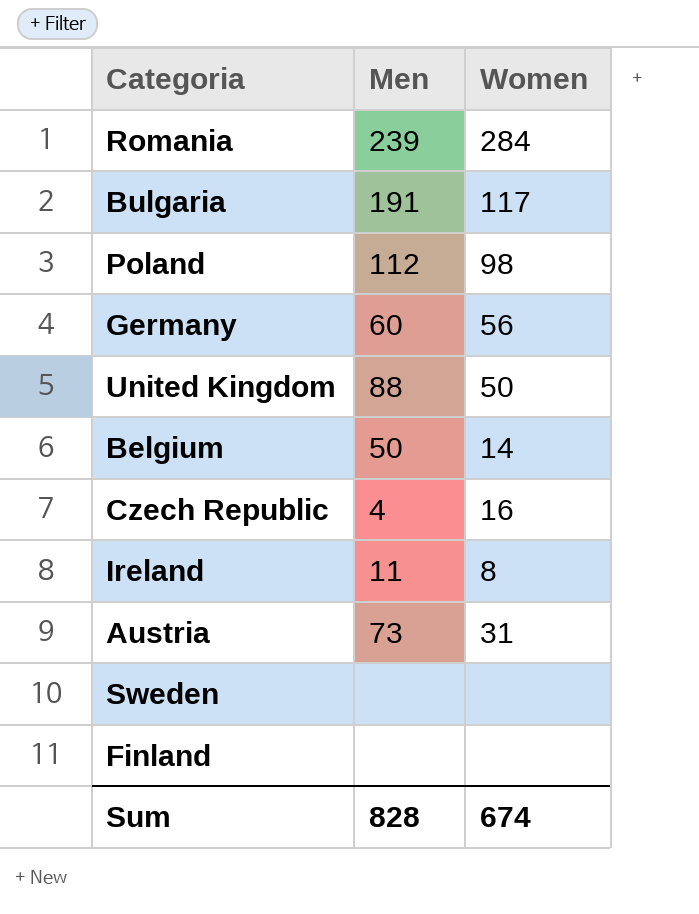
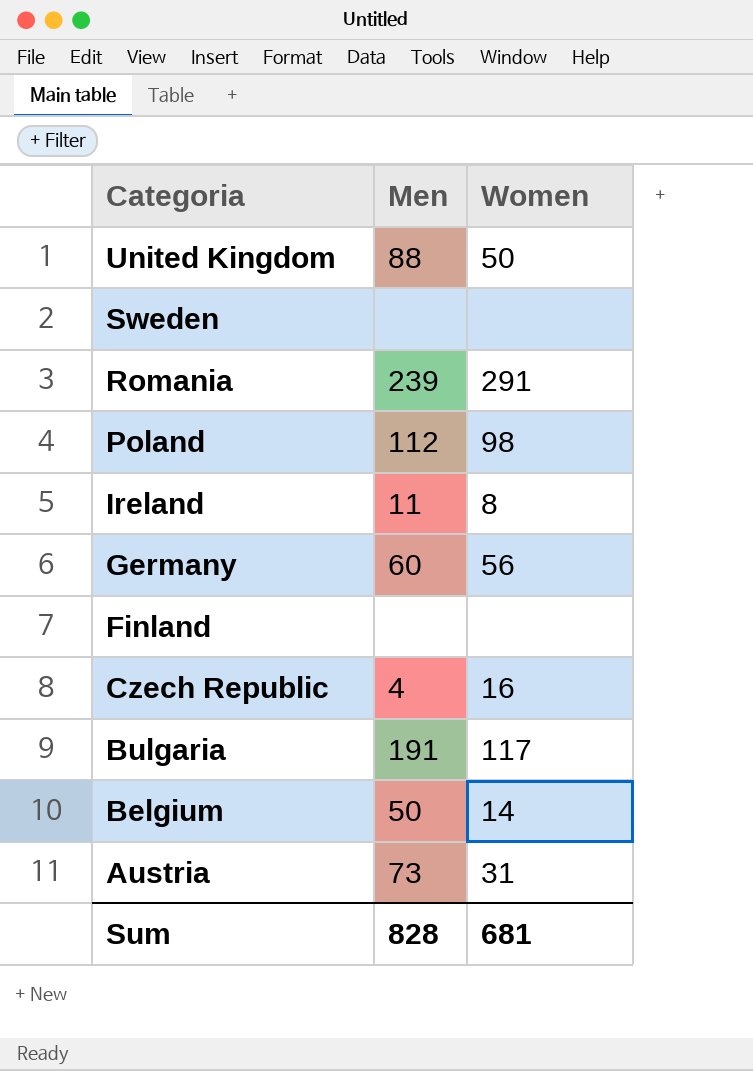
row order: none -> Categoria descending
Romania | Women: 284 -> 291
Sum | Women: 674 -> 681

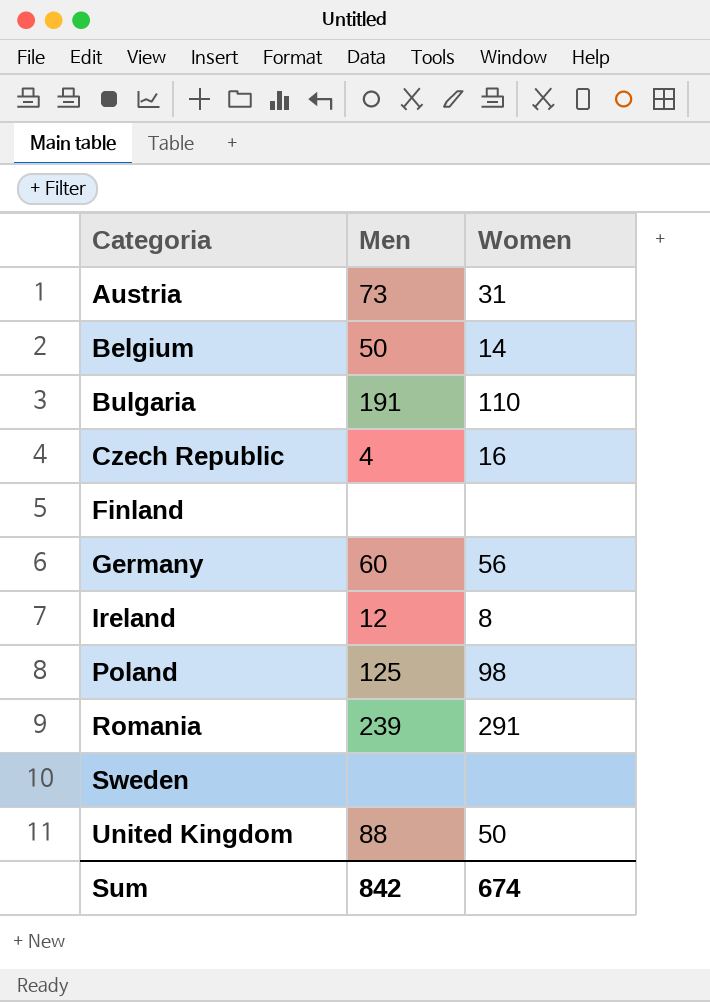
row order: Categoria descending -> Categoria ascending
Bulgaria | Women: 117 -> 110
Ireland | Men: 11 -> 12
Poland | Men: 112 -> 125
Sum | Men: 828 -> 842
Sum | Women: 681 -> 674

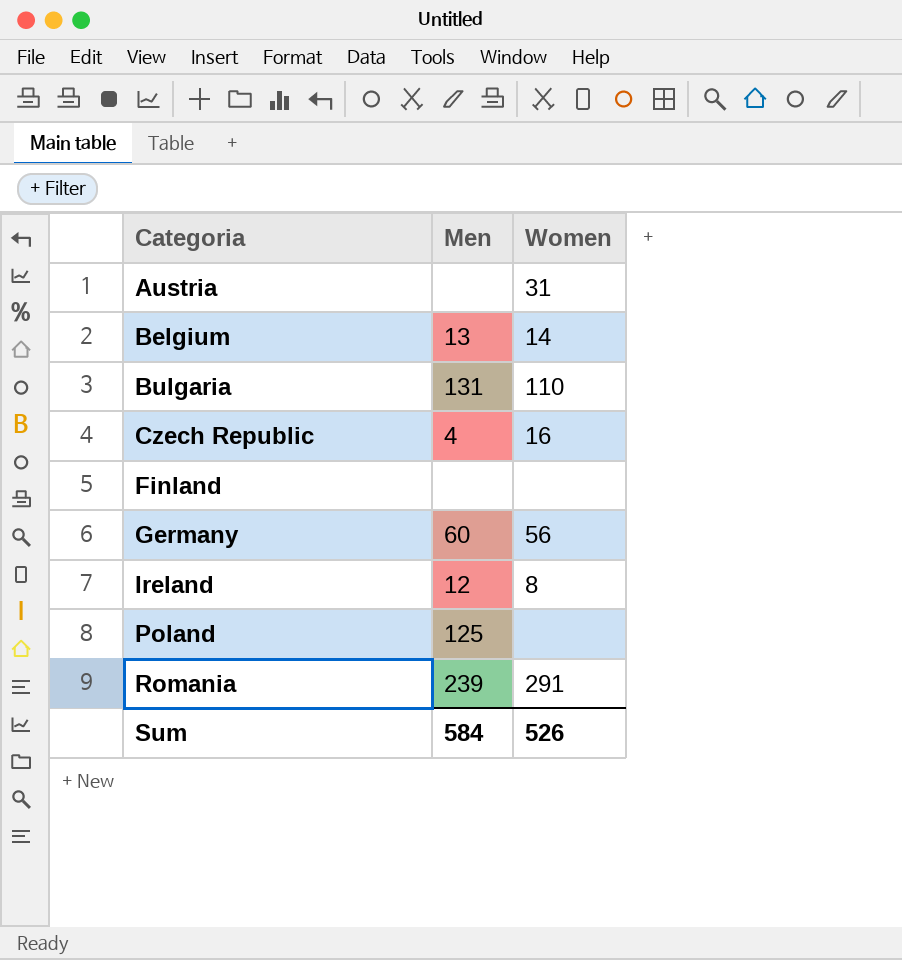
row Sweden: none | none -> none
row United Kingdom: 88 | 50 -> none
Austria | Men: 73 -> none
Belgium | Men: 50 -> 13
Bulgaria | Men: 191 -> 131
Poland | Women: 98 -> none
Sum | Men: 842 -> 584
Sum | Women: 674 -> 526

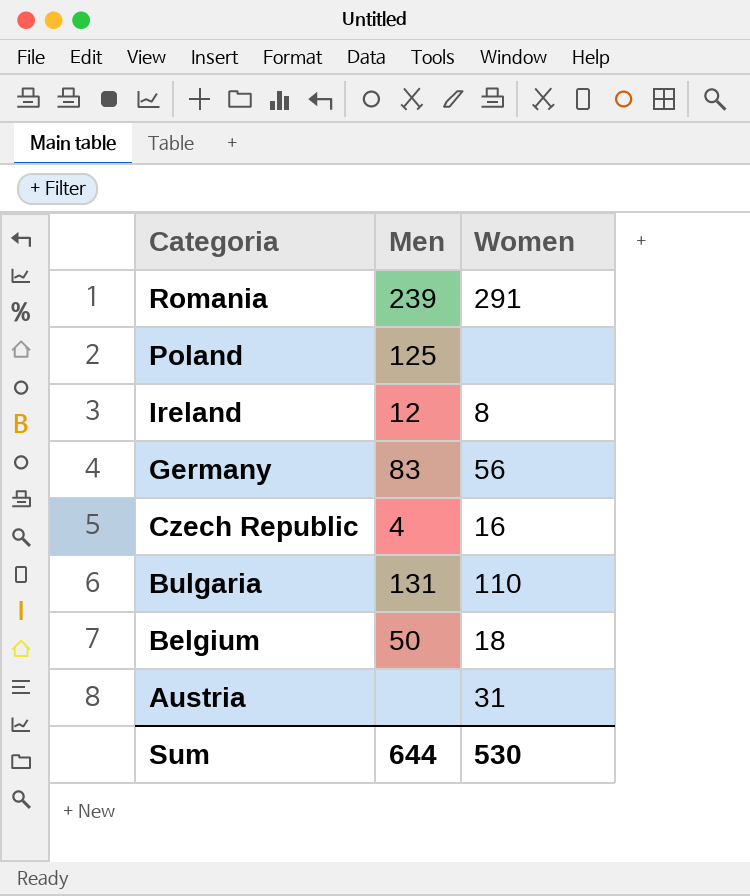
row order: Categoria ascending -> Categoria descending
row Finland: none | none -> none
Germany | Men: 60 -> 83
Belgium | Men: 13 -> 50
Belgium | Women: 14 -> 18
Sum | Men: 584 -> 644
Sum | Women: 526 -> 530

